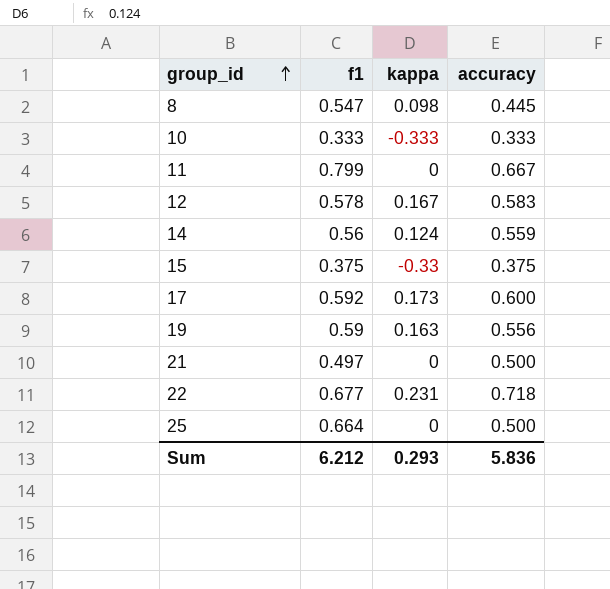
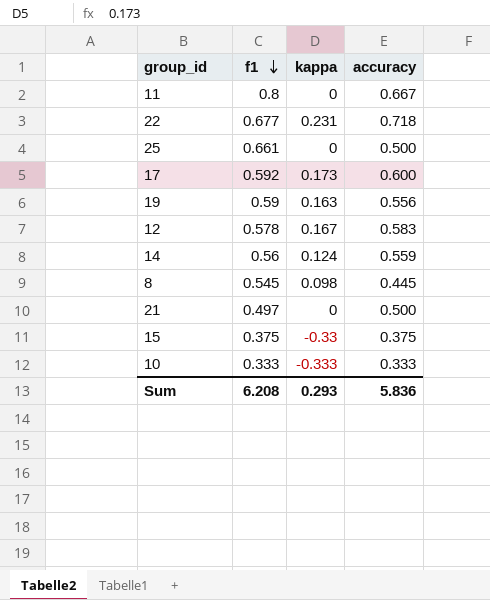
row order: group_id ascending -> f1 descending
11 | f1: 0.799 -> 0.8
25 | f1: 0.664 -> 0.661
8 | f1: 0.547 -> 0.545
Sum | f1: 6.212 -> 6.208

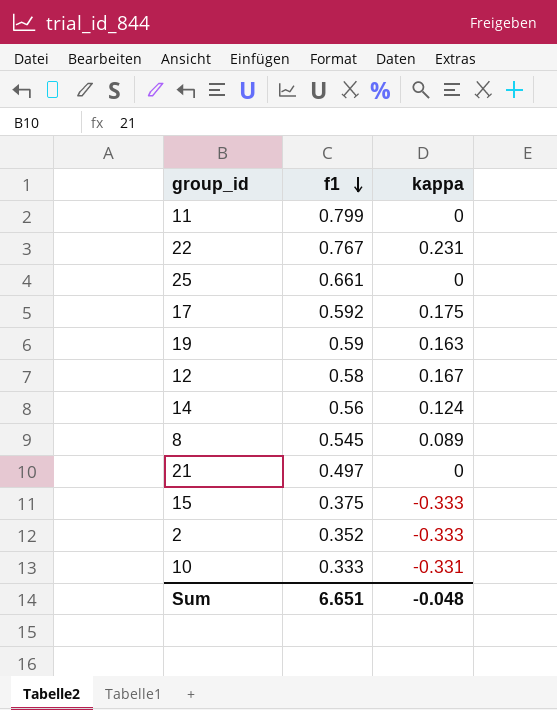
column accuracy | position: 4 -> none
11 | f1: 0.8 -> 0.799
22 | f1: 0.677 -> 0.767
17 | kappa: 0.173 -> 0.175
12 | f1: 0.578 -> 0.58
8 | kappa: 0.098 -> 0.089
15 | kappa: -0.33 -> -0.333
row 2: none -> 0.352 | -0.333
10 | kappa: -0.333 -> -0.331
Sum | f1: 6.208 -> 6.651
Sum | kappa: 0.293 -> -0.048

